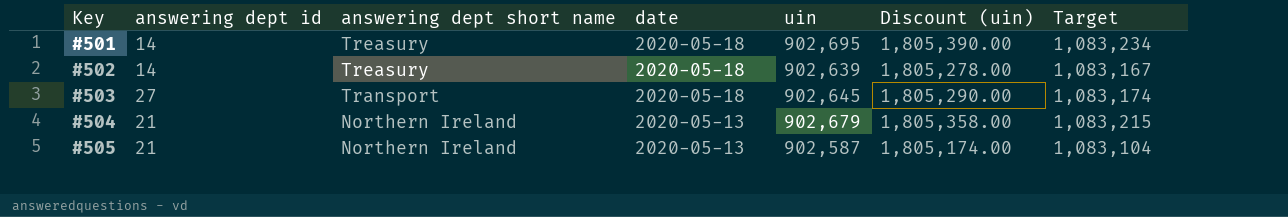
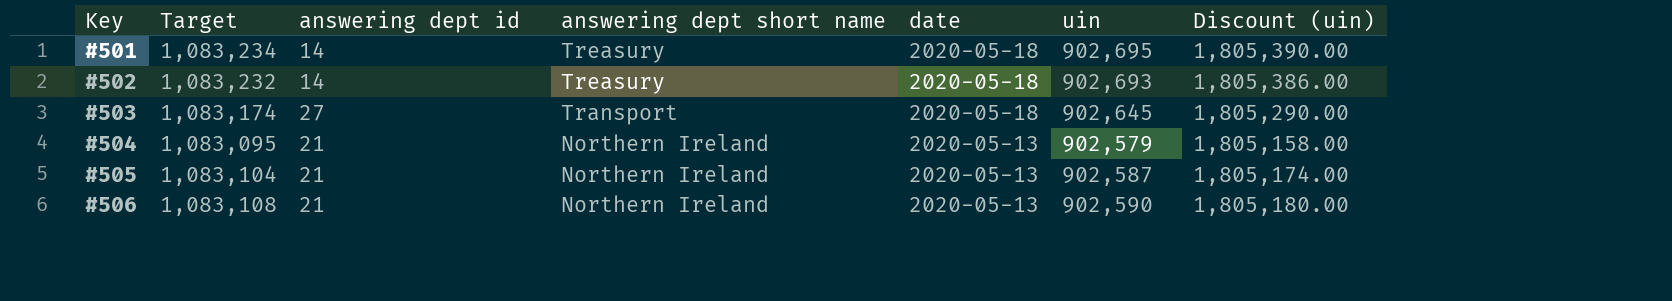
column Target | position: 7 -> 2
#502 | Target: 1,083,167 -> 1,083,232
#502 | uin: 902,639 -> 902,693
#502 | Discount (uin): 1,805,278.00 -> 1,805,386.00
#504 | Target: 1,083,215 -> 1,083,095
#504 | uin: 902,679 -> 902,579
#504 | Discount (uin): 1,805,358.00 -> 1,805,158.00
row #506: none -> 1,083,108 | 21 | Northern Ireland | 2020-05-13 | 902,590 | 1,805,180.00

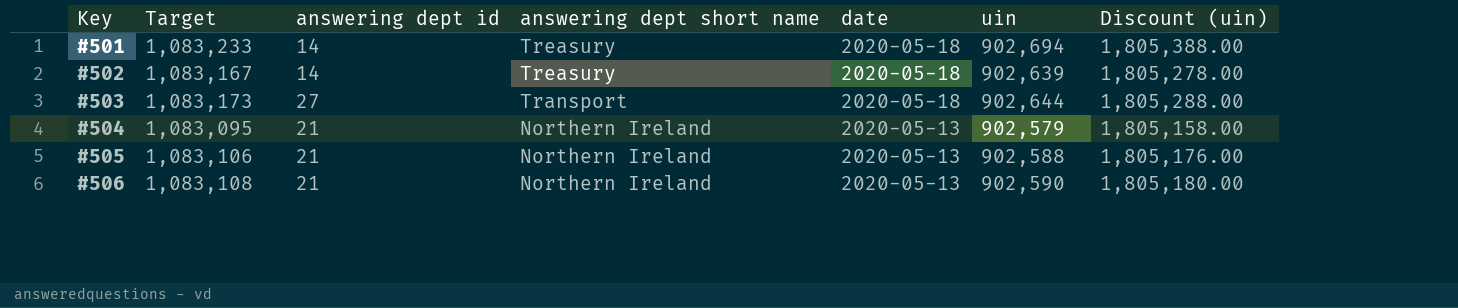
#501 | Target: 1,083,234 -> 1,083,233
#501 | uin: 902,695 -> 902,694
#501 | Discount (uin): 1,805,390.00 -> 1,805,388.00
#502 | Target: 1,083,232 -> 1,083,167
#502 | uin: 902,693 -> 902,639
#502 | Discount (uin): 1,805,386.00 -> 1,805,278.00
#503 | Target: 1,083,174 -> 1,083,173
#503 | uin: 902,645 -> 902,644
#503 | Discount (uin): 1,805,290.00 -> 1,805,288.00
#505 | Target: 1,083,104 -> 1,083,106
#505 | uin: 902,587 -> 902,588
#505 | Discount (uin): 1,805,174.00 -> 1,805,176.00

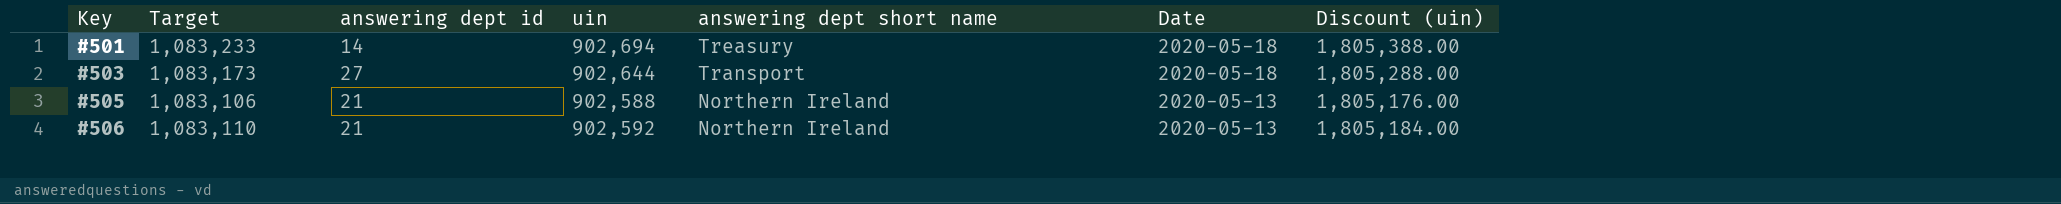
column uin | position: 6 -> 4
column name: date -> Date
row #502: 1,083,167 | 14 | Treasury | 2020-05-18 | 902,639 | 1,805,278.00 -> none
row #504: 1,083,095 | 21 | Northern Ireland | 2020-05-13 | 902,579 | 1,805,158.00 -> none
#506 | Target: 1,083,108 -> 1,083,110
#506 | uin: 902,590 -> 902,592
#506 | Discount (uin): 1,805,180.00 -> 1,805,184.00

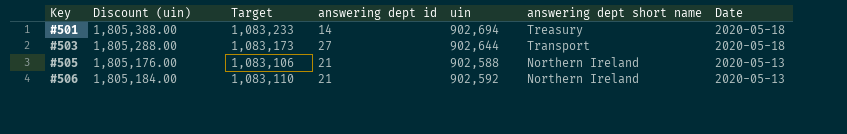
column Discount (uin) | position: 7 -> 2

